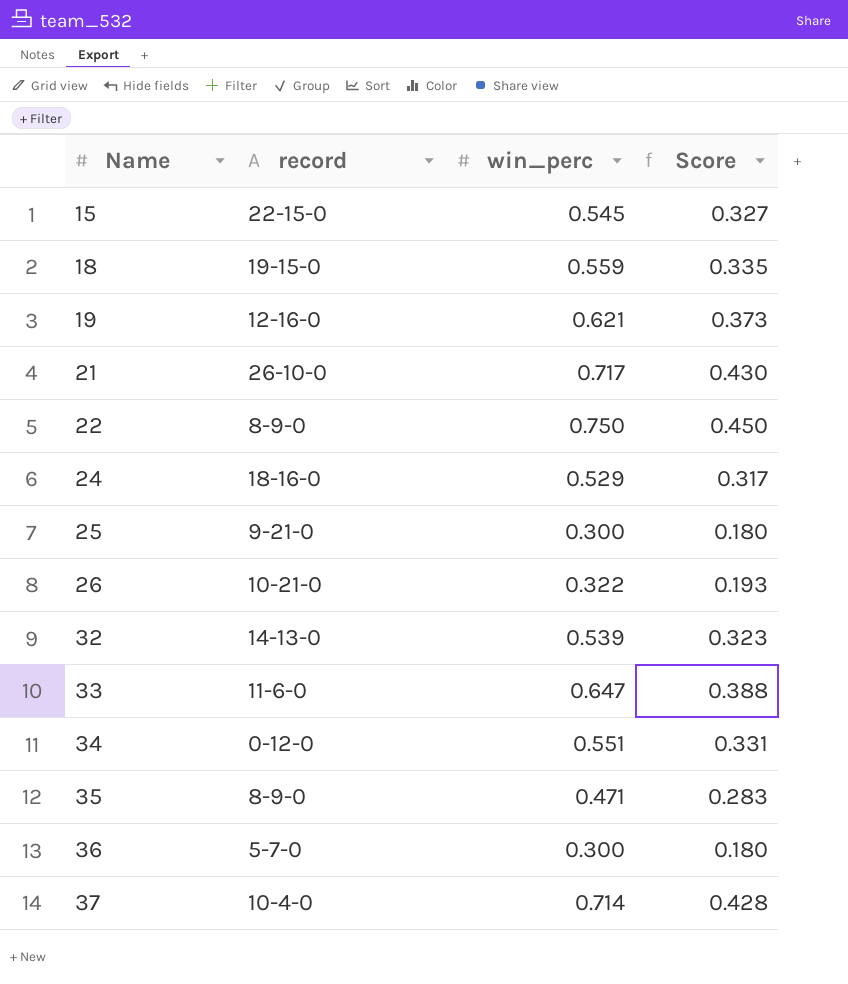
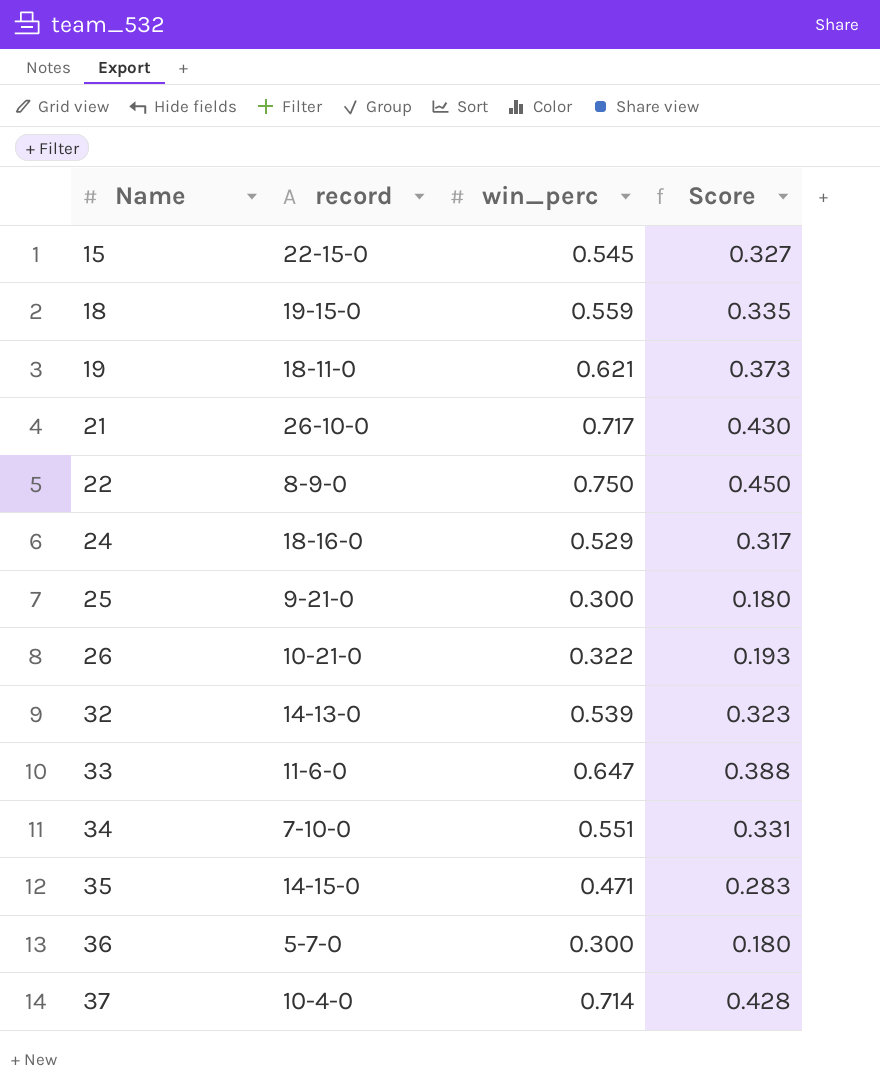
19 | record: 12-16-0 -> 18-11-0
34 | record: 0-12-0 -> 7-10-0
35 | record: 8-9-0 -> 14-15-0

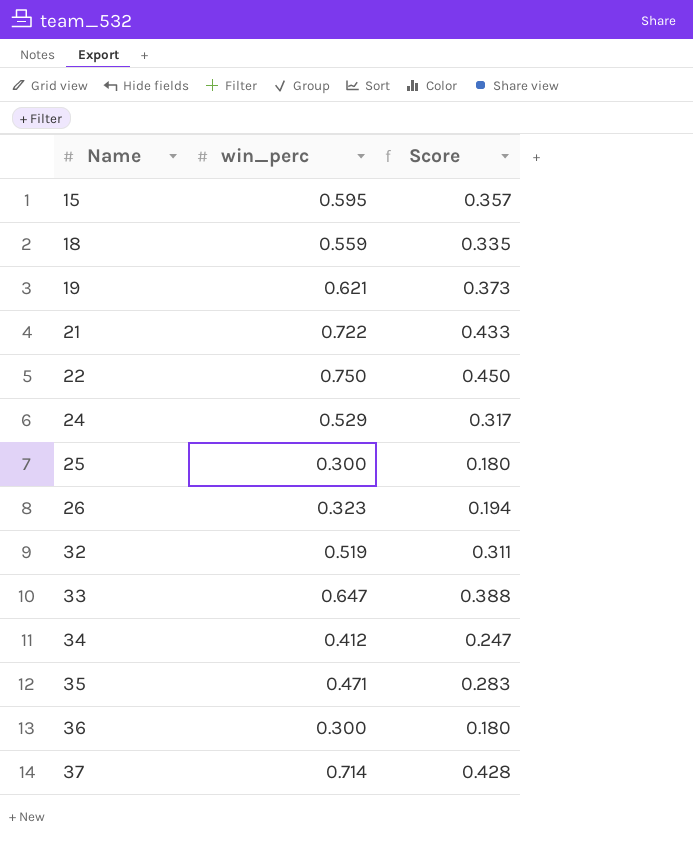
column record | position: 2 -> none
15 | win_perc: 0.545 -> 0.595
15 | Score: 0.327 -> 0.357
21 | win_perc: 0.717 -> 0.722
21 | Score: 0.430 -> 0.433
26 | win_perc: 0.322 -> 0.323
26 | Score: 0.193 -> 0.194
32 | win_perc: 0.539 -> 0.519
32 | Score: 0.323 -> 0.311
34 | win_perc: 0.551 -> 0.412
34 | Score: 0.331 -> 0.247

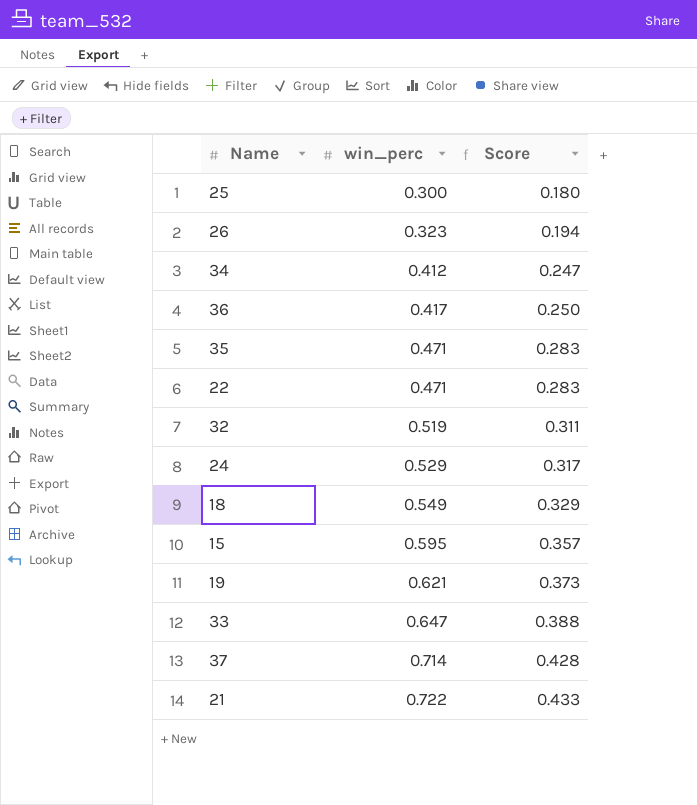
row order: Name ascending -> win_perc ascending
36 | win_perc: 0.300 -> 0.417
36 | Score: 0.180 -> 0.250
22 | win_perc: 0.750 -> 0.471
22 | Score: 0.450 -> 0.283
18 | win_perc: 0.559 -> 0.549
18 | Score: 0.335 -> 0.329

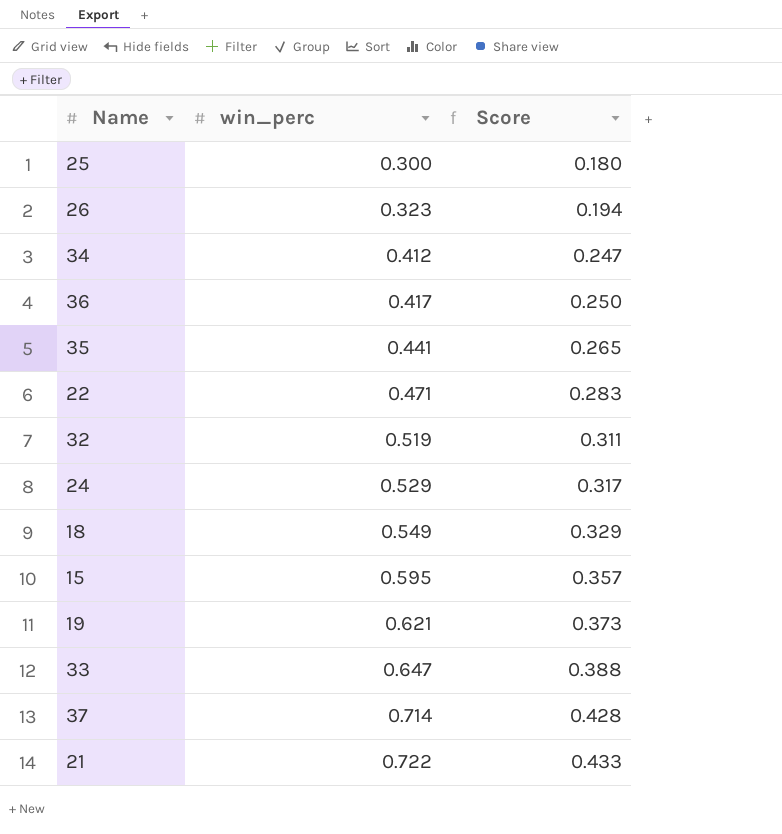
35 | win_perc: 0.471 -> 0.441
35 | Score: 0.283 -> 0.265

